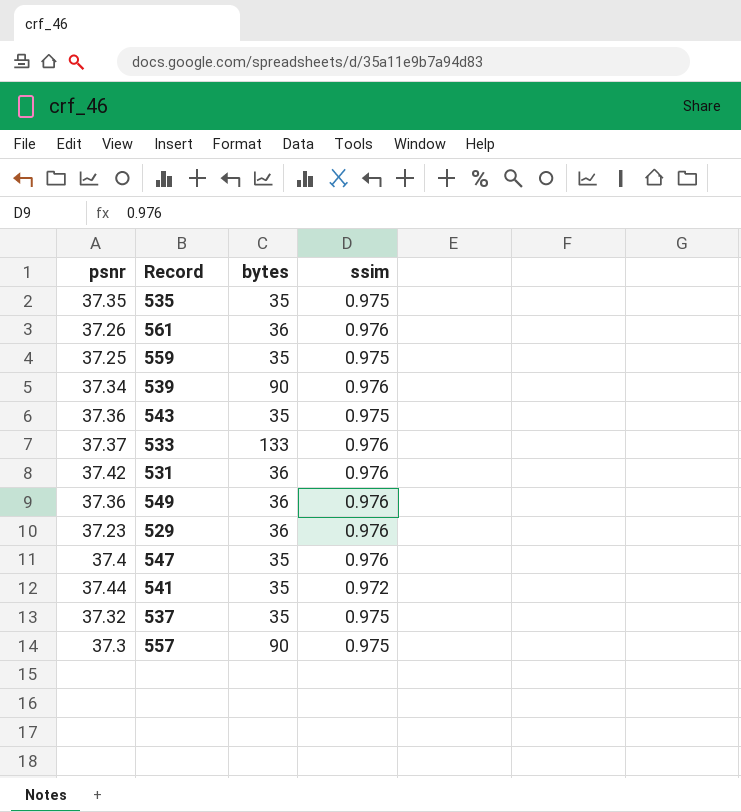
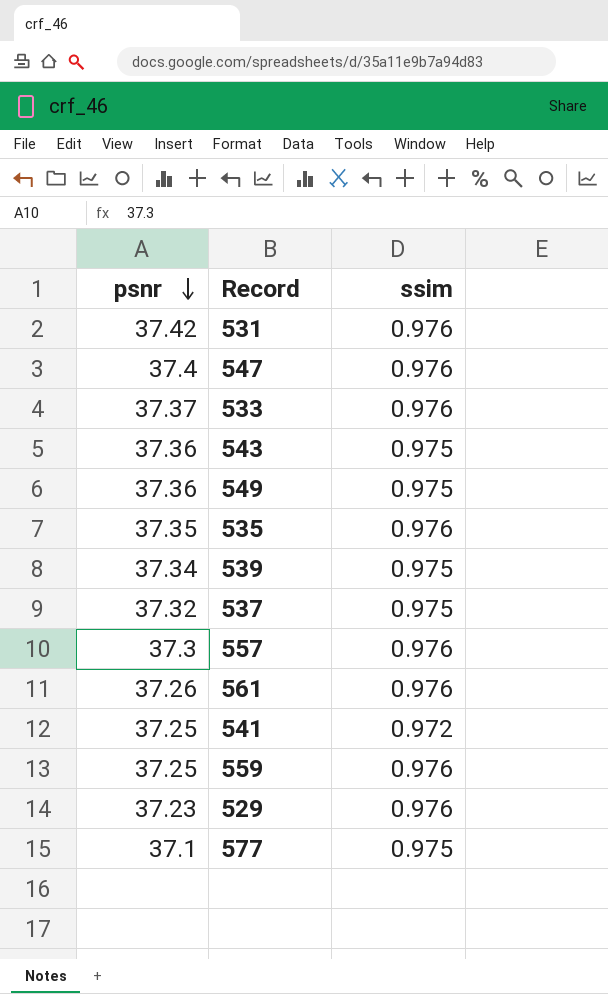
row order: none -> psnr descending
column bytes | position: 3 -> none
549 | ssim: 0.976 -> 0.975
535 | ssim: 0.975 -> 0.976
539 | ssim: 0.976 -> 0.975
557 | ssim: 0.975 -> 0.976
541 | psnr: 37.44 -> 37.25
559 | ssim: 0.975 -> 0.976
row 577: none -> 37.1 | 0.975

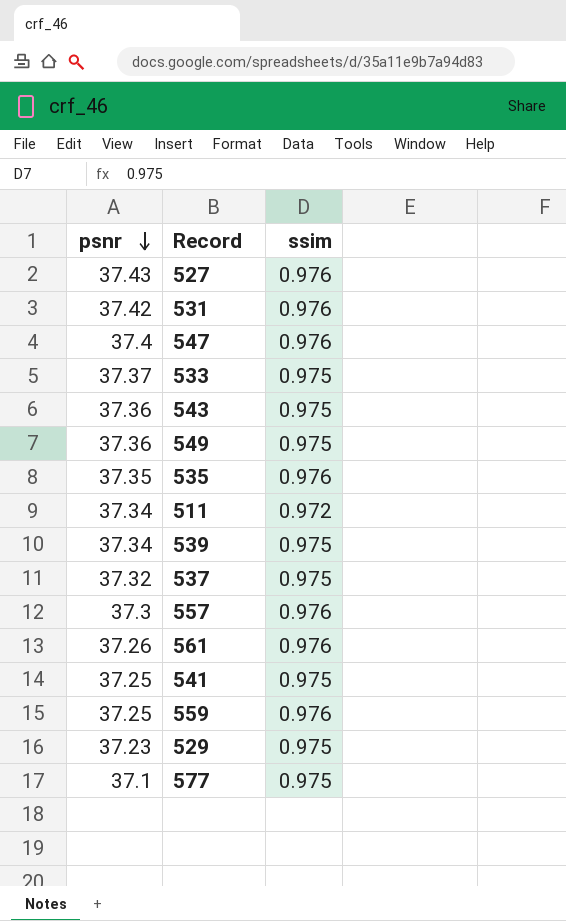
row 527: none -> 37.43 | 0.976
533 | ssim: 0.976 -> 0.975
row 511: none -> 37.34 | 0.972
541 | ssim: 0.972 -> 0.975
529 | ssim: 0.976 -> 0.975

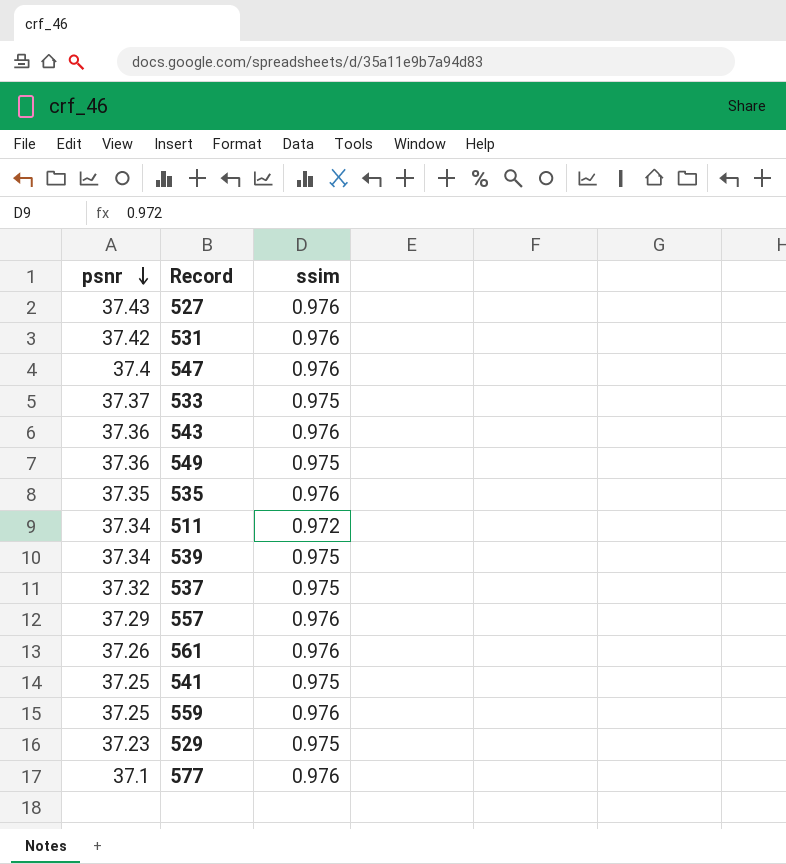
543 | ssim: 0.975 -> 0.976
557 | psnr: 37.3 -> 37.29
577 | ssim: 0.975 -> 0.976

